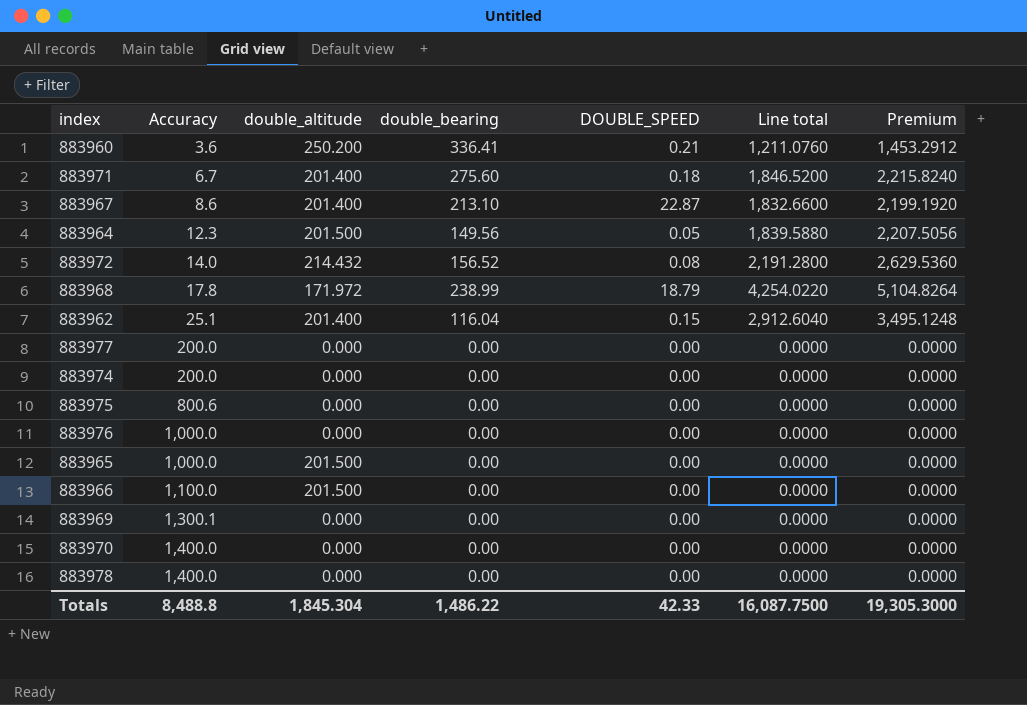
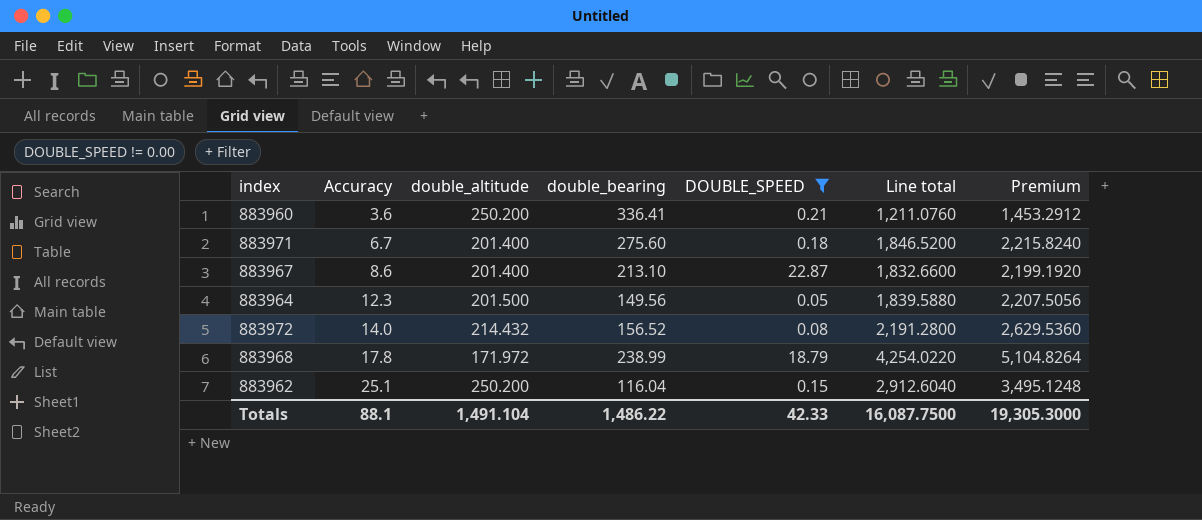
filter: none -> DOUBLE_SPEED != 0.00
883962 | double_altitude: 201.400 -> 250.200
Totals | Accuracy: 8,488.8 -> 88.1
Totals | double_altitude: 1,845.304 -> 1,491.104

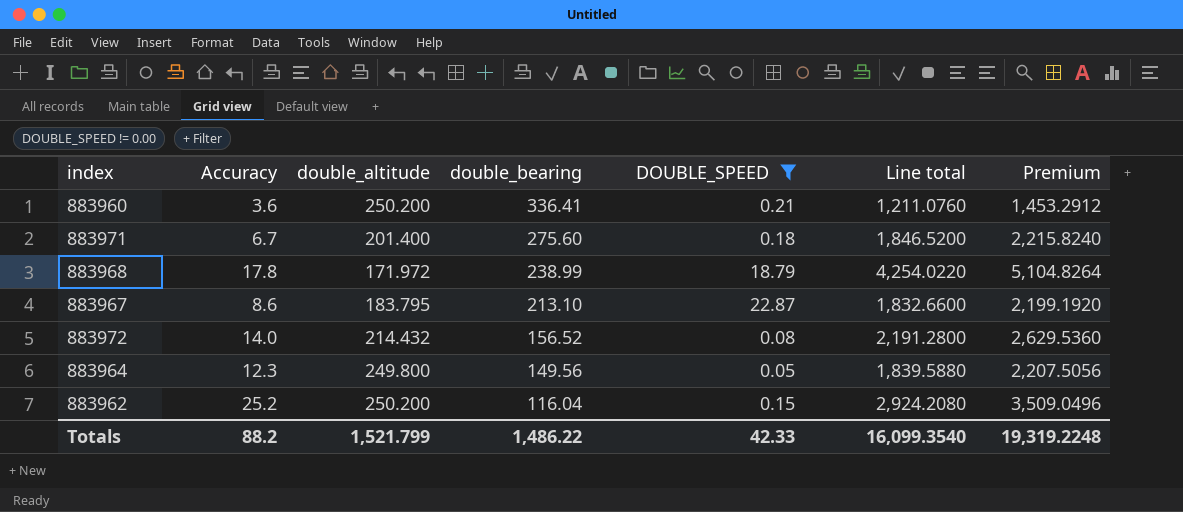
row order: Accuracy ascending -> double_bearing descending
883967 | double_altitude: 201.400 -> 183.795
883964 | double_altitude: 201.500 -> 249.800
883962 | Accuracy: 25.1 -> 25.2
883962 | Line total: 2,912.6040 -> 2,924.2080
883962 | Premium: 3,495.1248 -> 3,509.0496
Totals | Accuracy: 88.1 -> 88.2
Totals | double_altitude: 1,491.104 -> 1,521.799
Totals | Line total: 16,087.7500 -> 16,099.3540
Totals | Premium: 19,305.3000 -> 19,319.2248

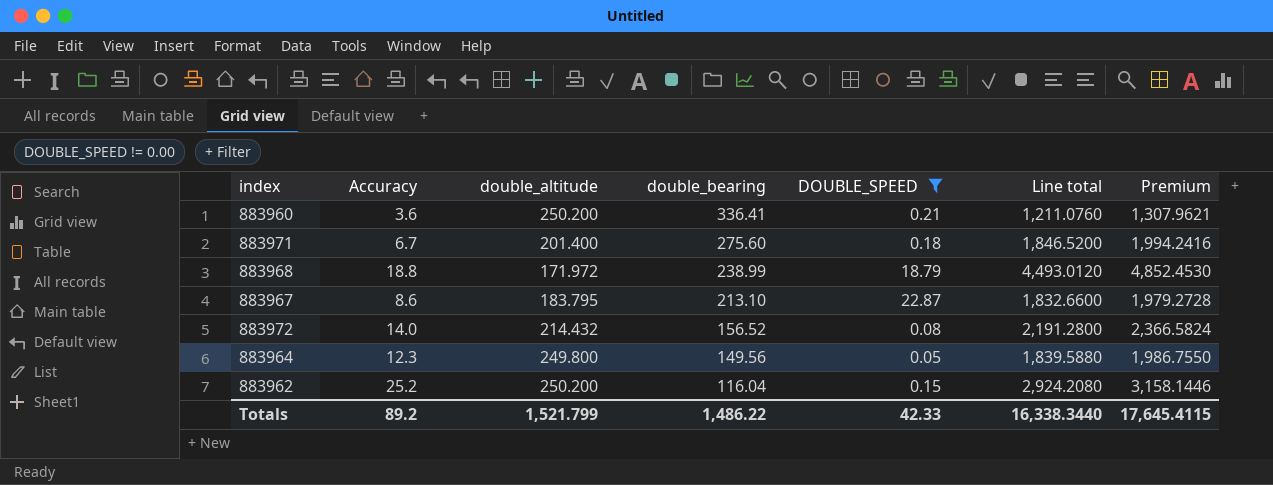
column Premium | formula: [Line total] * 1.2 -> [Line total] * 1.08
883968 | Accuracy: 17.8 -> 18.8
883968 | Line total: 4,254.0220 -> 4,493.0120
Totals | Accuracy: 88.2 -> 89.2
Totals | Line total: 16,099.3540 -> 16,338.3440
Totals | Premium: 19,319.2248 -> 17,645.4115

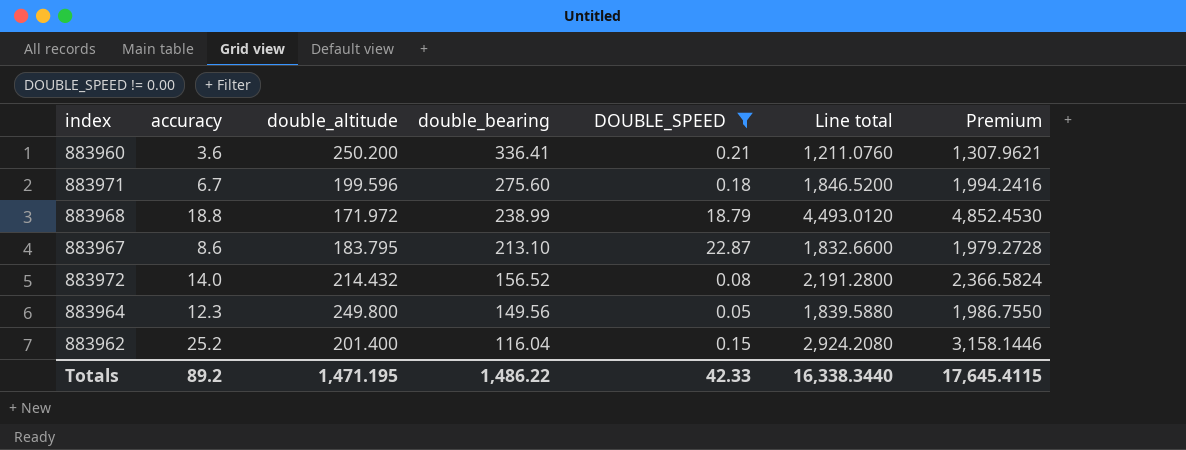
column name: Accuracy -> accuracy
883971 | double_altitude: 201.400 -> 199.596
883962 | double_altitude: 250.200 -> 201.400
Totals | double_altitude: 1,521.799 -> 1,471.195

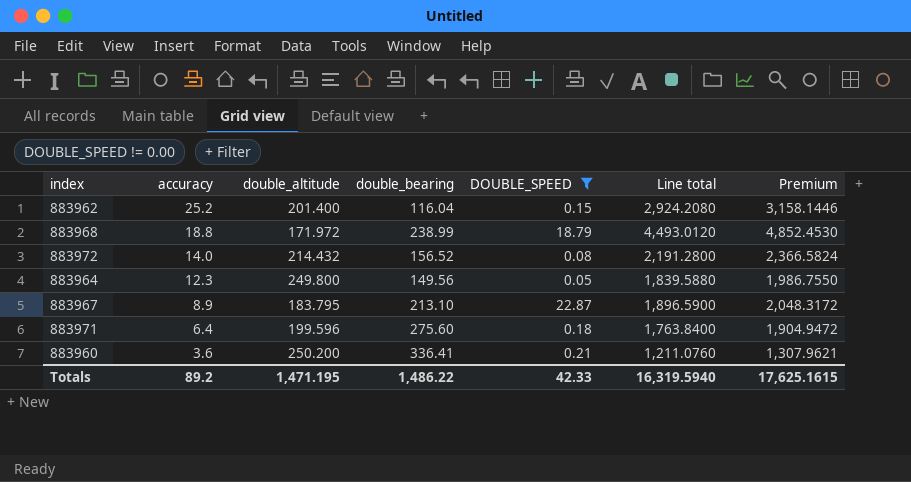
row order: double_bearing descending -> accuracy descending
883967 | accuracy: 8.6 -> 8.9
883967 | Line total: 1,832.6600 -> 1,896.5900
883967 | Premium: 1,979.2728 -> 2,048.3172
883971 | accuracy: 6.7 -> 6.4
883971 | Line total: 1,846.5200 -> 1,763.8400
883971 | Premium: 1,994.2416 -> 1,904.9472
Totals | Line total: 16,338.3440 -> 16,319.5940
Totals | Premium: 17,645.4115 -> 17,625.1615

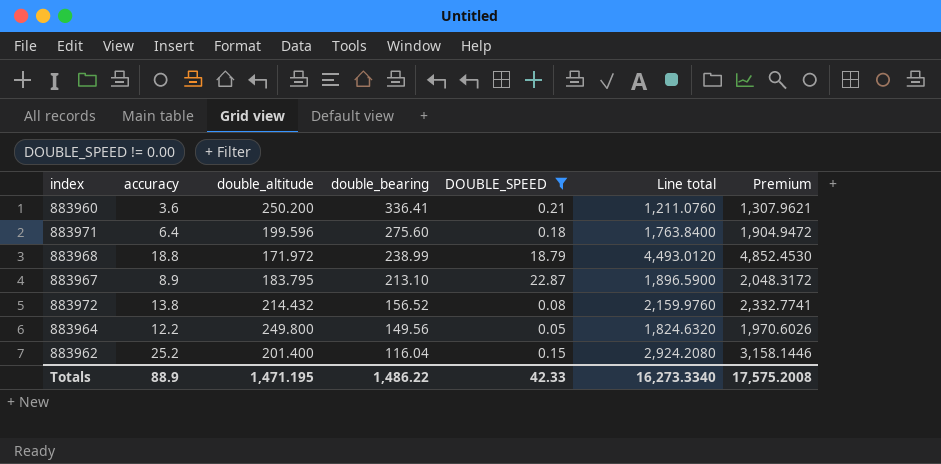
row order: accuracy descending -> double_bearing descending
883972 | accuracy: 14.0 -> 13.8
883972 | Line total: 2,191.2800 -> 2,159.9760
883972 | Premium: 2,366.5824 -> 2,332.7741
883964 | accuracy: 12.3 -> 12.2
883964 | Line total: 1,839.5880 -> 1,824.6320
883964 | Premium: 1,986.7550 -> 1,970.6026
Totals | accuracy: 89.2 -> 88.9
Totals | Line total: 16,319.5940 -> 16,273.3340
Totals | Premium: 17,625.1615 -> 17,575.2008

